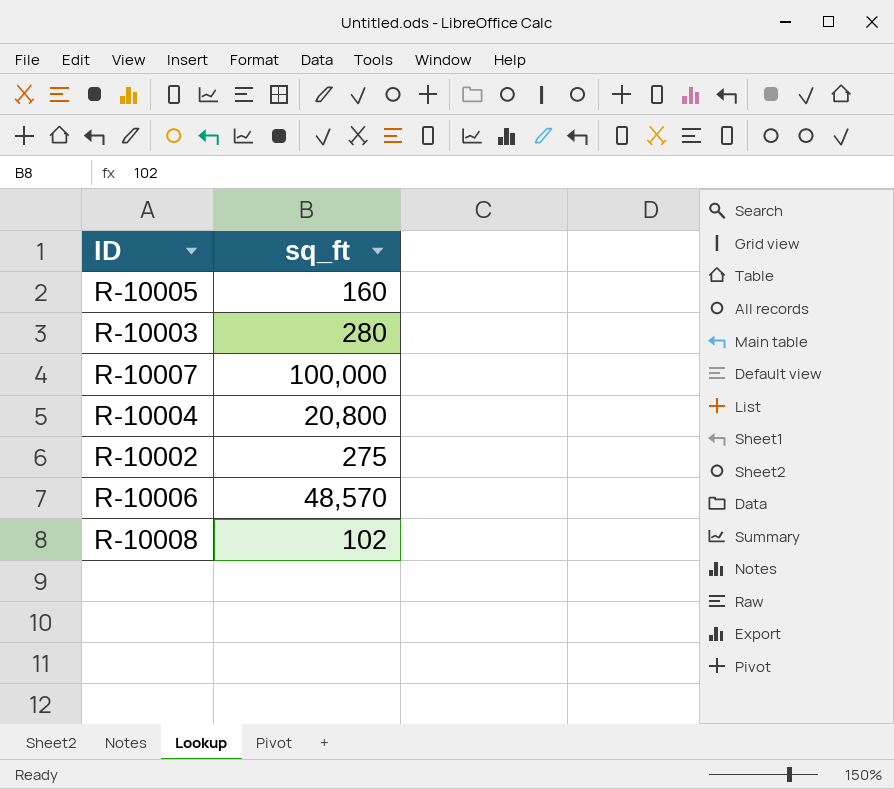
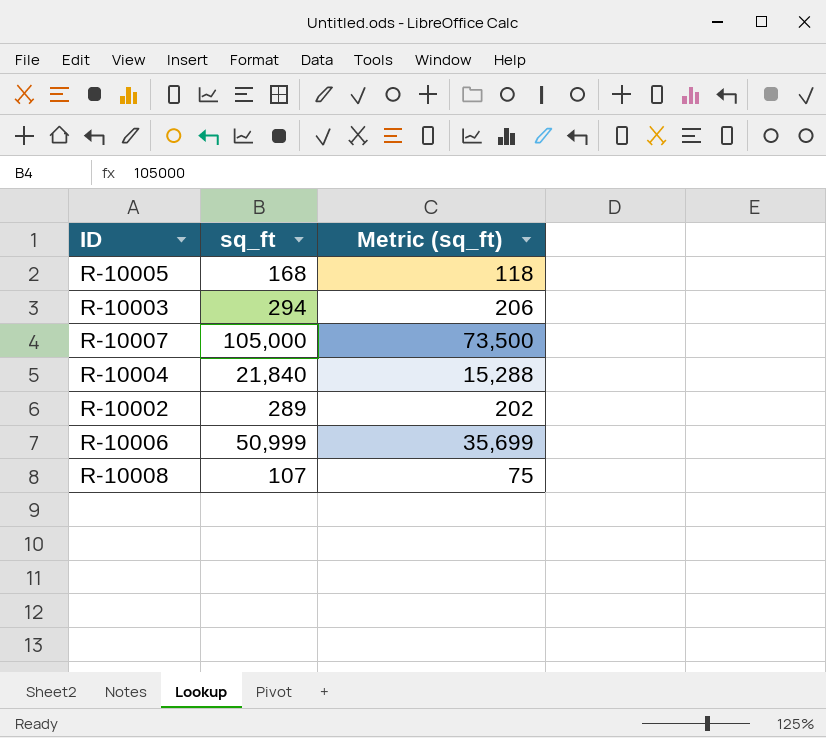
column Metric (sq_ft) | formula: none -> [sq_ft] * 0.7
R-10005 | sq_ft: 160 -> 168
R-10003 | sq_ft: 280 -> 294
R-10007 | sq_ft: 100,000 -> 105,000
R-10004 | sq_ft: 20,800 -> 21,840
R-10002 | sq_ft: 275 -> 289
R-10006 | sq_ft: 48,570 -> 50,999
R-10008 | sq_ft: 102 -> 107

